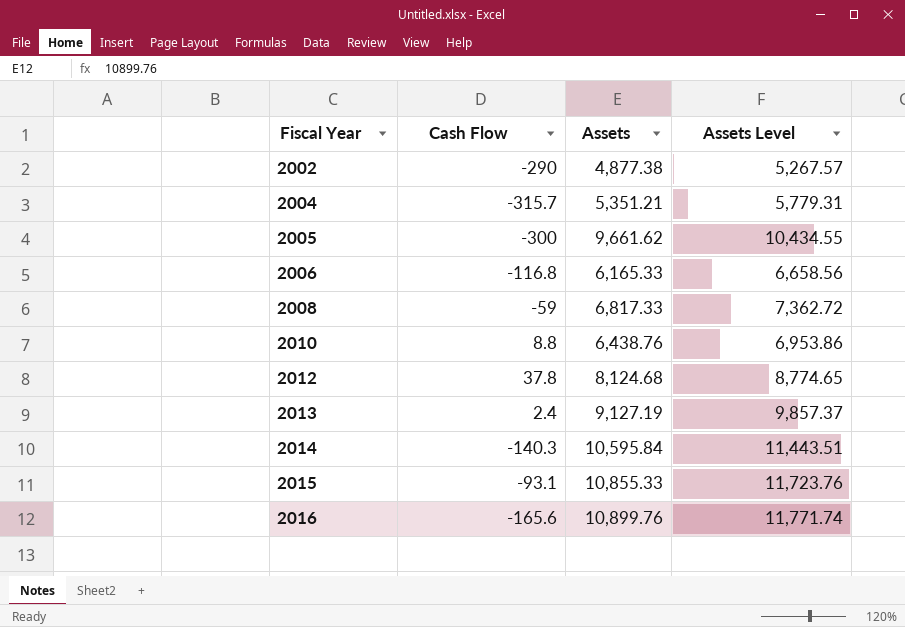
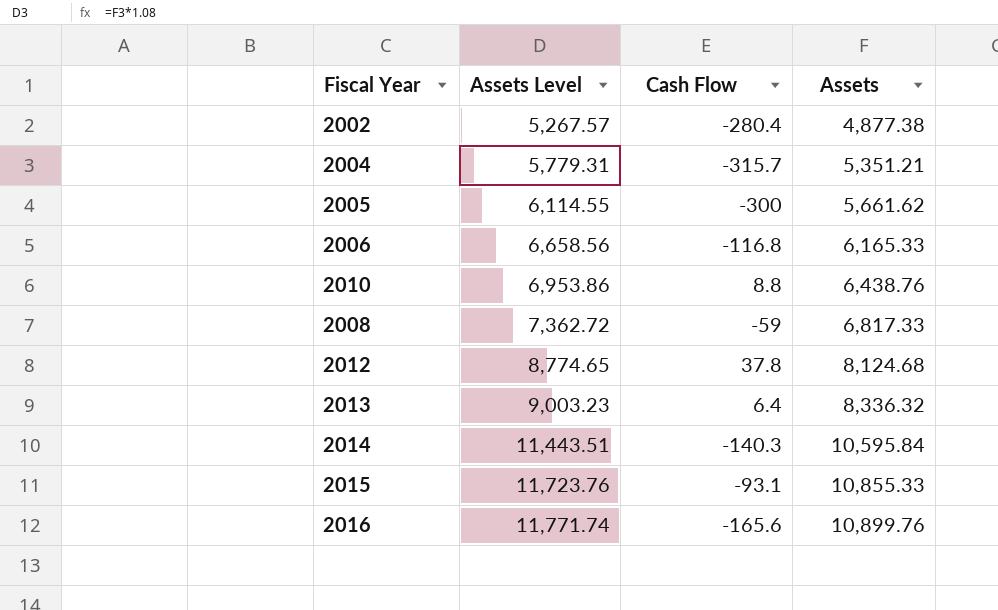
row order: Fiscal Year ascending -> Assets Level ascending
column Assets Level | position: 4 -> 2
2002 | Cash Flow: -290 -> -280.4
2005 | Assets Level: 10,434.55 -> 6,114.55
2005 | Assets: 9,661.62 -> 5,661.62
2013 | Assets Level: 9,857.37 -> 9,003.23
2013 | Cash Flow: 2.4 -> 6.4
2013 | Assets: 9,127.19 -> 8,336.32

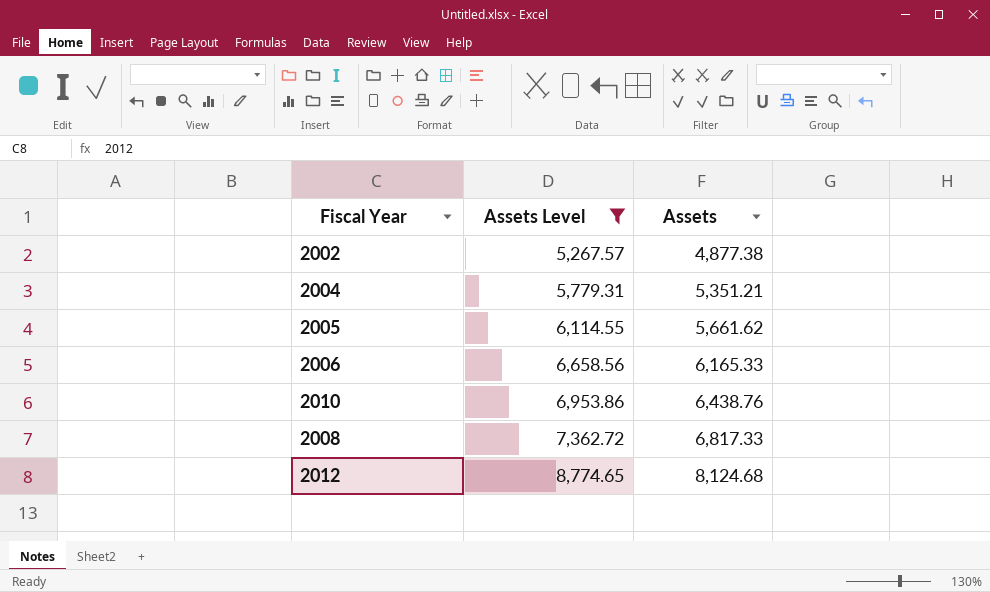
filter: none -> Assets Level <= 8,774.65
column Cash Flow | position: 3 -> none

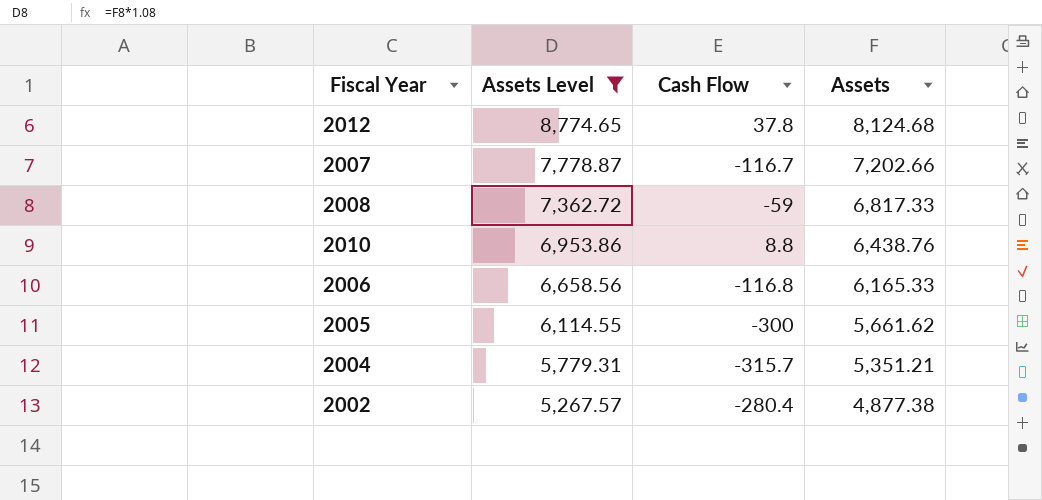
row order: Assets Level ascending -> Assets Level descending
column Cash Flow | position: none -> 3
row 2007: none -> 7,778.87 | -116.7 | 7,202.66

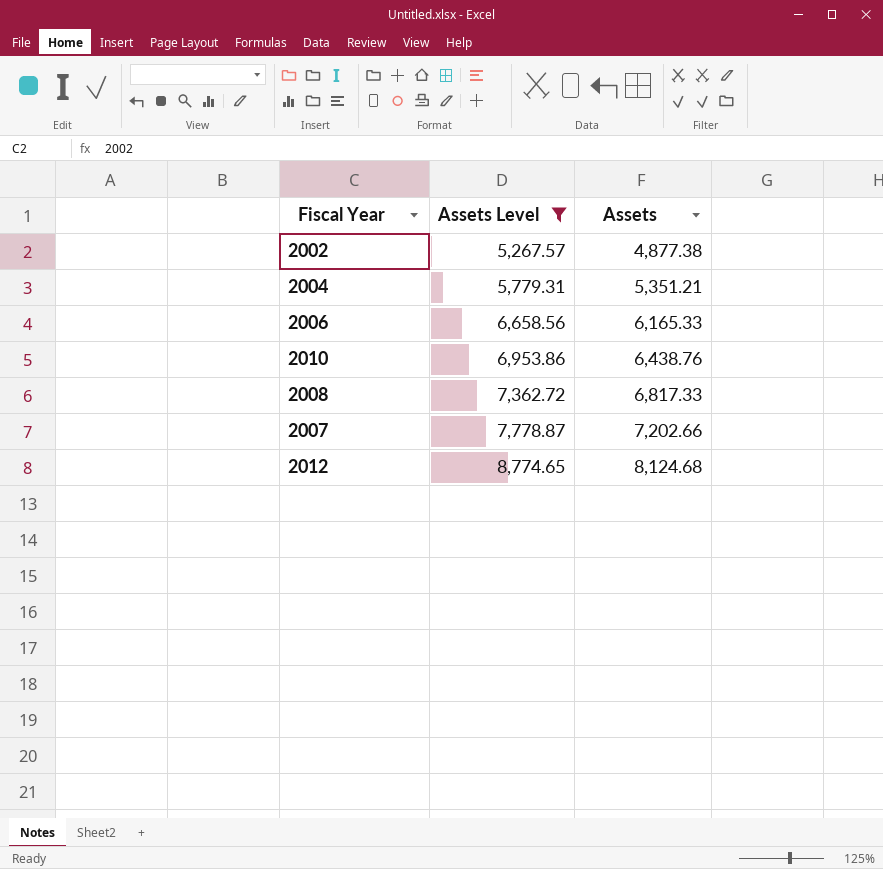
row order: Assets Level descending -> Assets Level ascending
column Cash Flow | position: 3 -> none
row 2005: 6,114.55 | -300 | 5,661.62 -> none

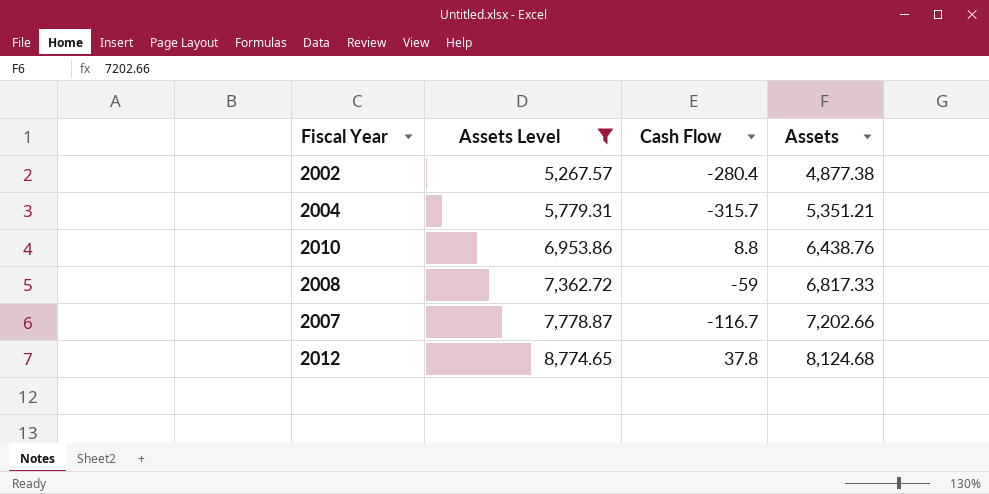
column Cash Flow | position: none -> 3
row 2006: 6,658.56 | 6,165.33 -> none

